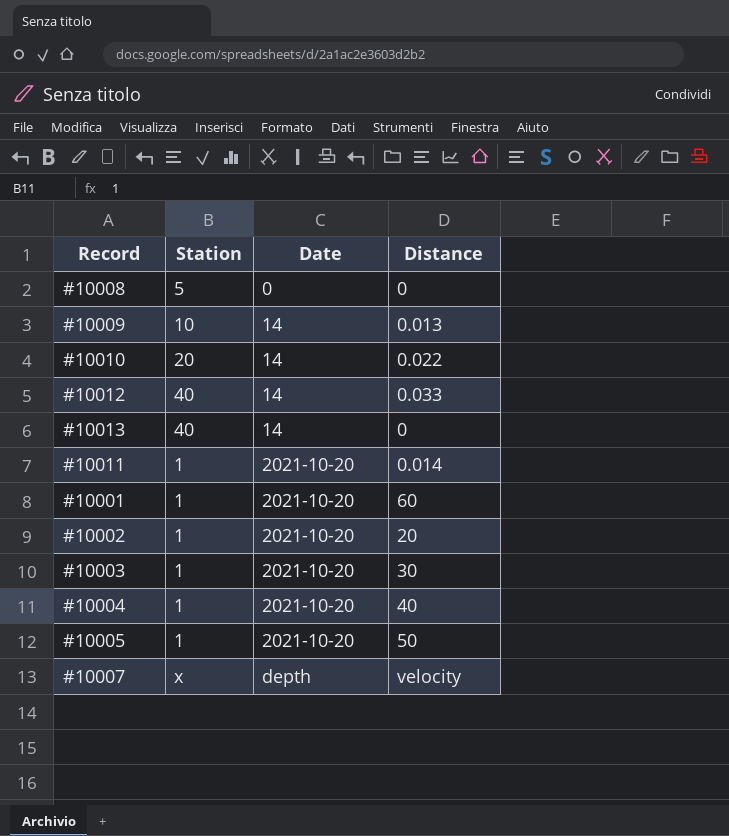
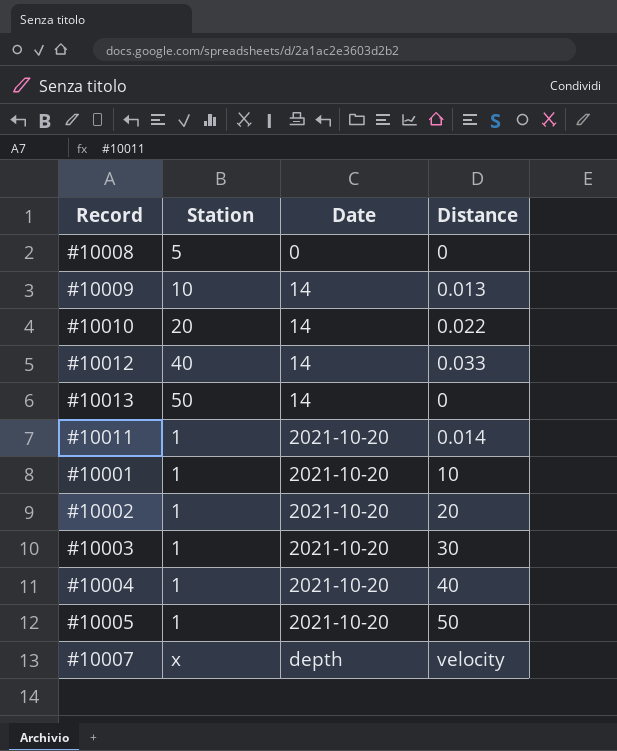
#10013 | Station: 40 -> 50
#10001 | Distance: 60 -> 10

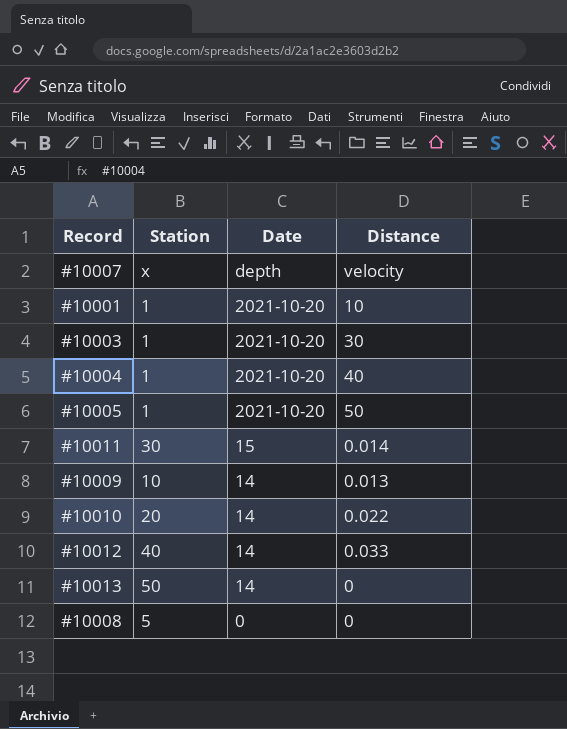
row order: Date ascending -> Date descending
row #10002: 1 | 2021-10-20 | 20 -> none
#10011 | Station: 1 -> 30
#10011 | Date: 2021-10-20 -> 15

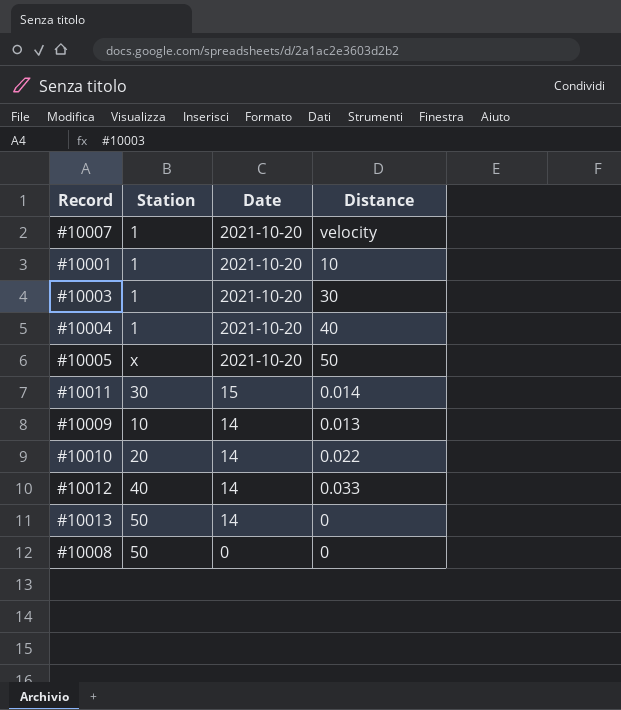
#10007 | Station: x -> 1
#10007 | Date: depth -> 2021-10-20
#10005 | Station: 1 -> x
#10008 | Station: 5 -> 50

